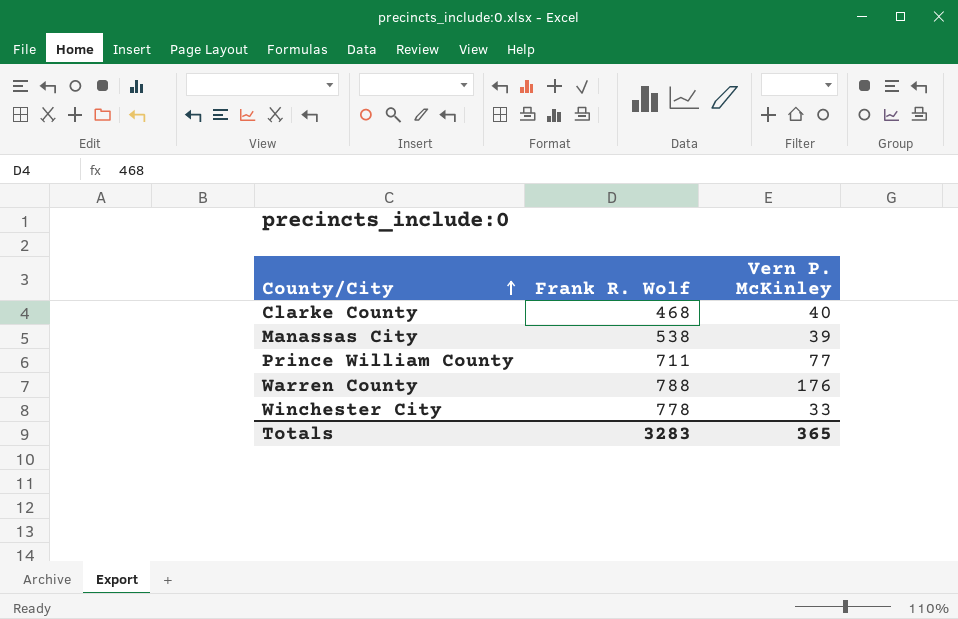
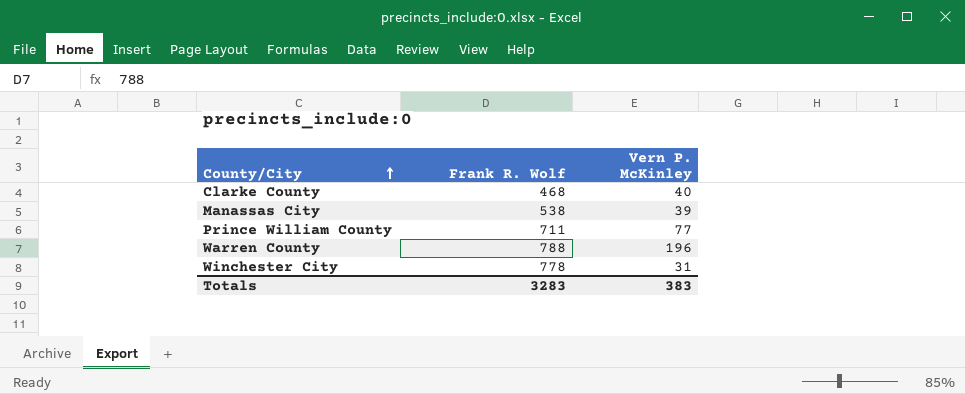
Warren County | Vern P. McKinley: 176 -> 196
Winchester City | Vern P. McKinley: 33 -> 31
Totals | Vern P. McKinley: 365 -> 383

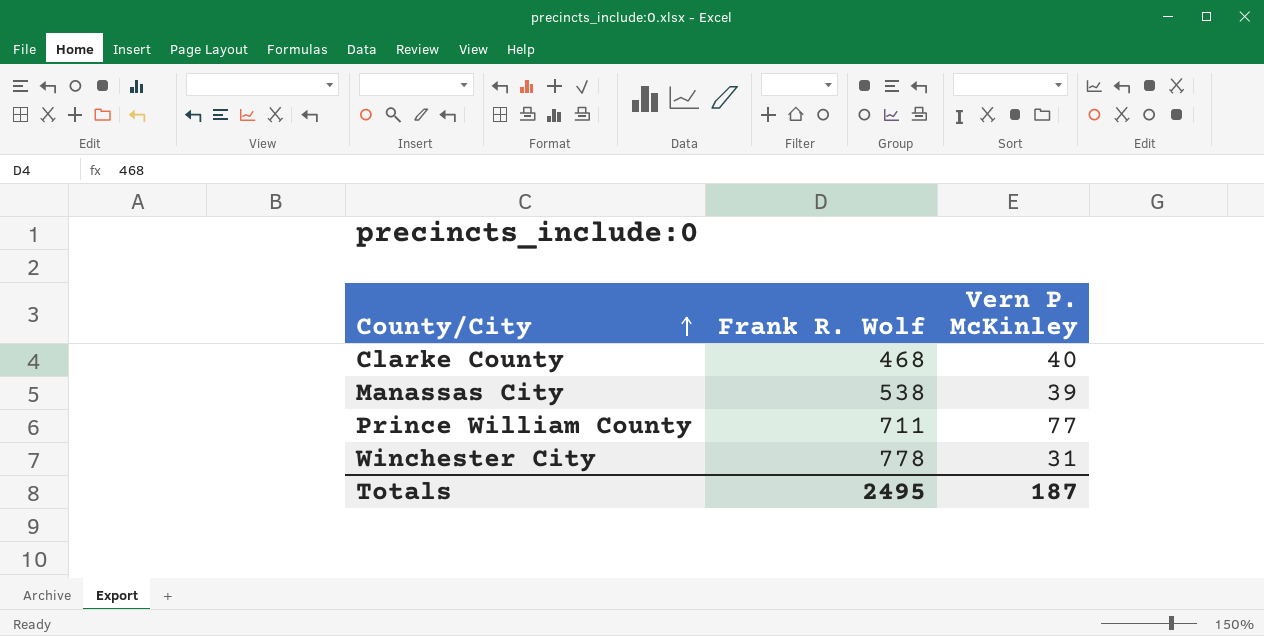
row Warren County: 788 | 196 -> none
Totals | Frank R. Wolf: 3283 -> 2495
Totals | Vern P. McKinley: 383 -> 187

